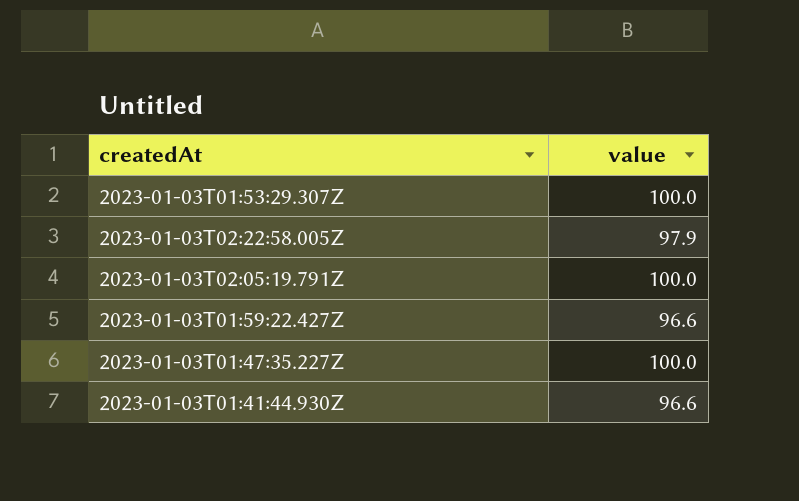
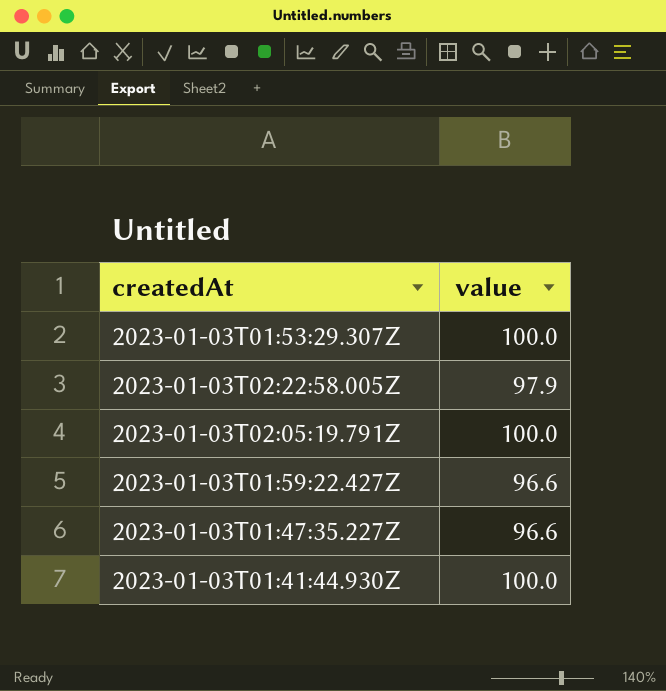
2023-01-03T01:47:35.227Z | value: 100.0 -> 96.6
2023-01-03T01:41:44.930Z | value: 96.6 -> 100.0

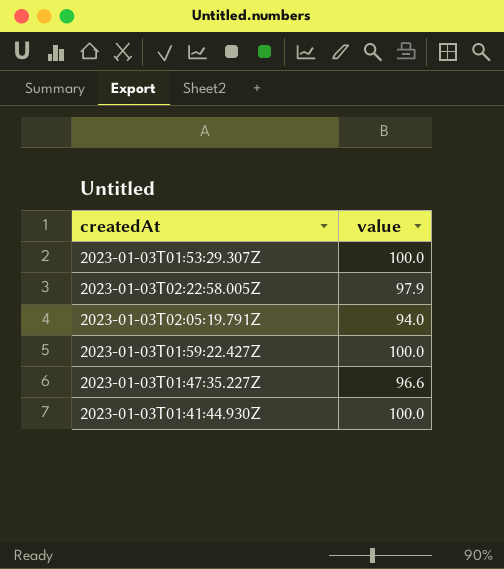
2023-01-03T02:05:19.791Z | value: 100.0 -> 94.0
2023-01-03T01:59:22.427Z | value: 96.6 -> 100.0

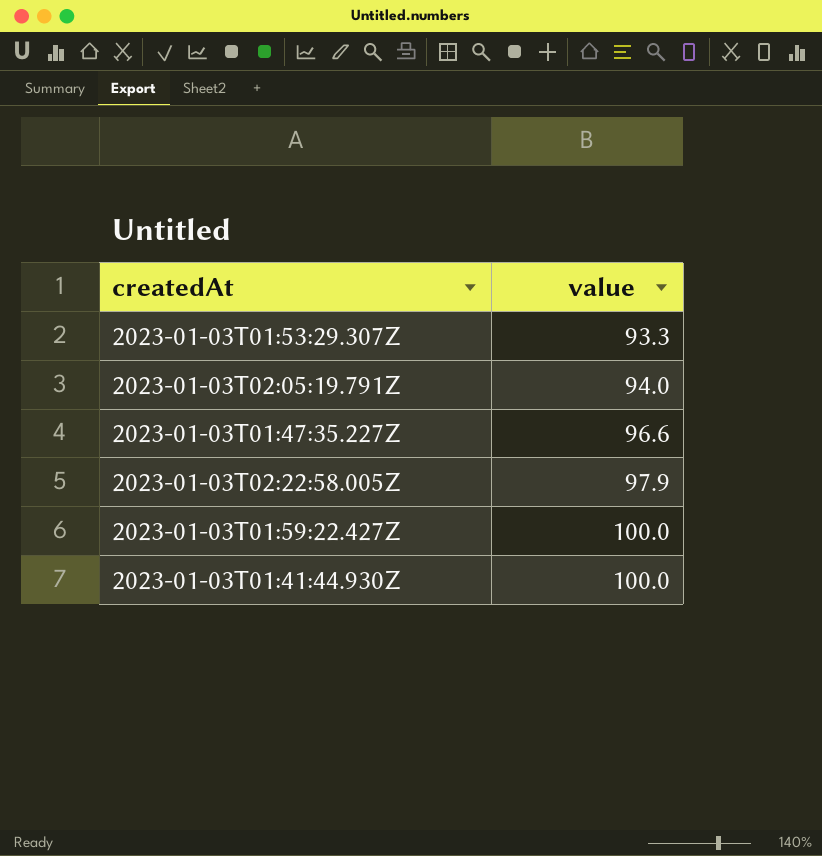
row order: none -> value ascending
2023-01-03T01:53:29.307Z | value: 100.0 -> 93.3

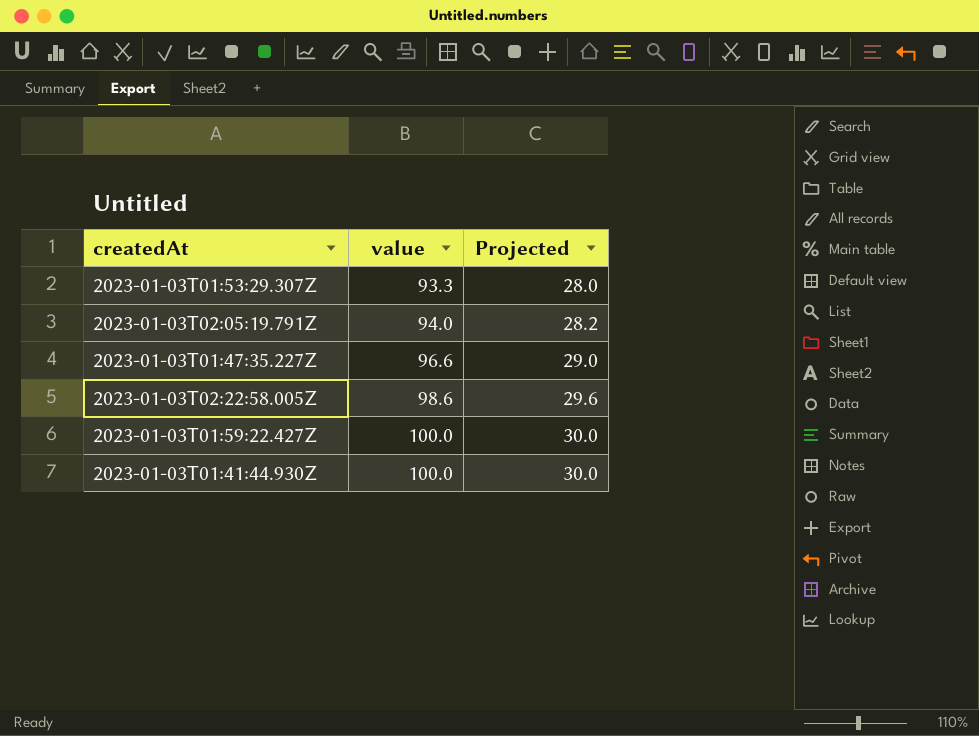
column Projected | formula: none -> [value] * 0.3
2023-01-03T02:22:58.005Z | value: 97.9 -> 98.6

